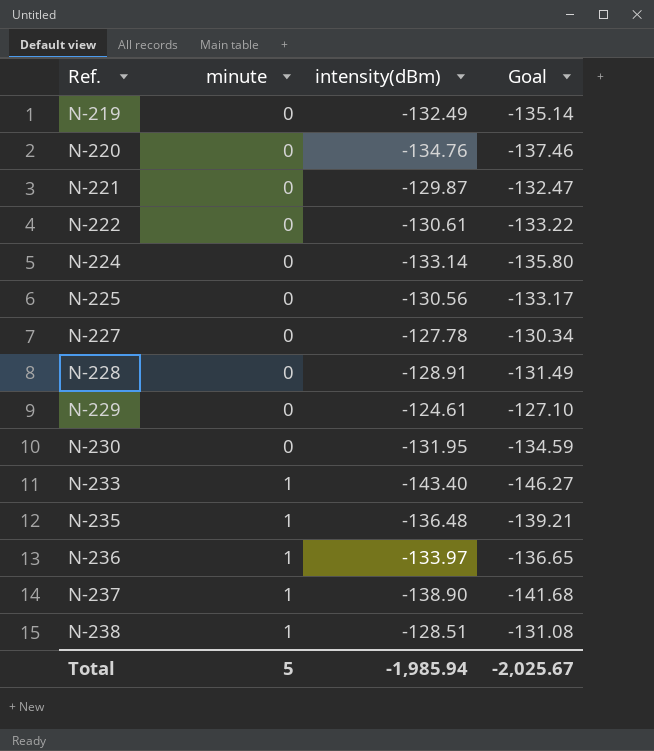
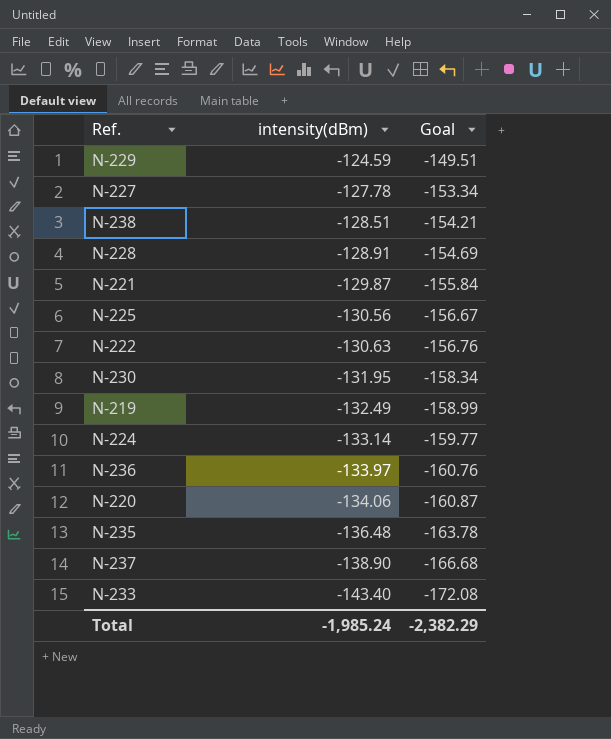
row order: Ref. ascending -> intensity(dBm) descending
column minute | position: 2 -> none
column Goal | formula: [intensity(dBm)] * 1.02 -> [intensity(dBm)] * 1.2
N-229 | intensity(dBm): -124.61 -> -124.59
N-222 | intensity(dBm): -130.61 -> -130.63
N-220 | intensity(dBm): -134.76 -> -134.06
Total | intensity(dBm): -1,985.94 -> -1,985.24
Total | Goal: -2,025.67 -> -2,382.29

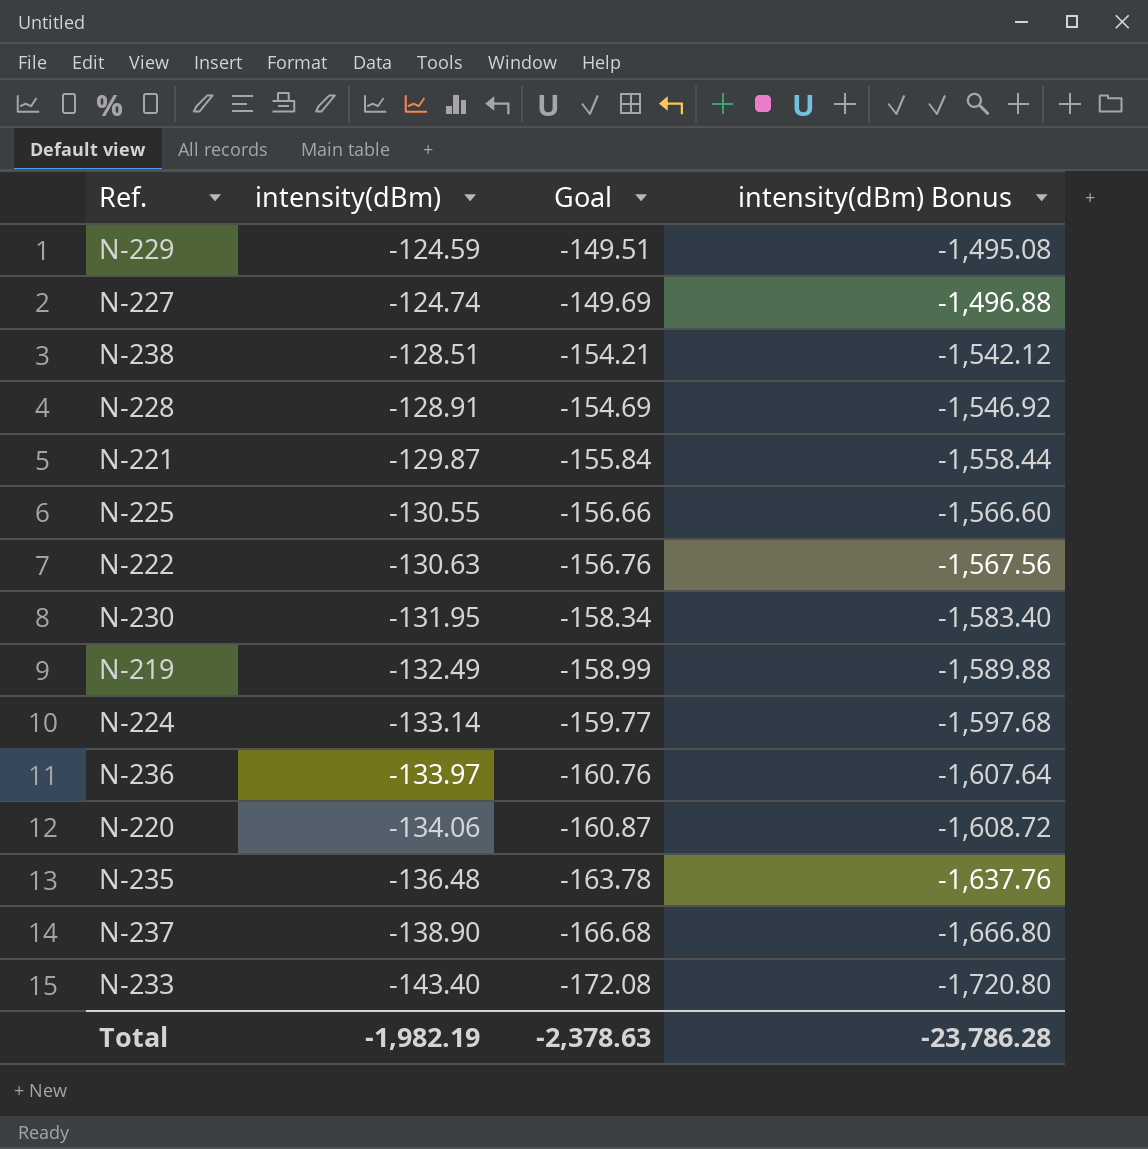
column intensity(dBm) Bonus | formula: none -> [intensity(dBm)] * 12
N-227 | intensity(dBm): -127.78 -> -124.74
N-227 | Goal: -153.34 -> -149.69
N-225 | intensity(dBm): -130.56 -> -130.55
N-225 | Goal: -156.67 -> -156.66
Total | intensity(dBm): -1,985.24 -> -1,982.19
Total | Goal: -2,382.29 -> -2,378.63

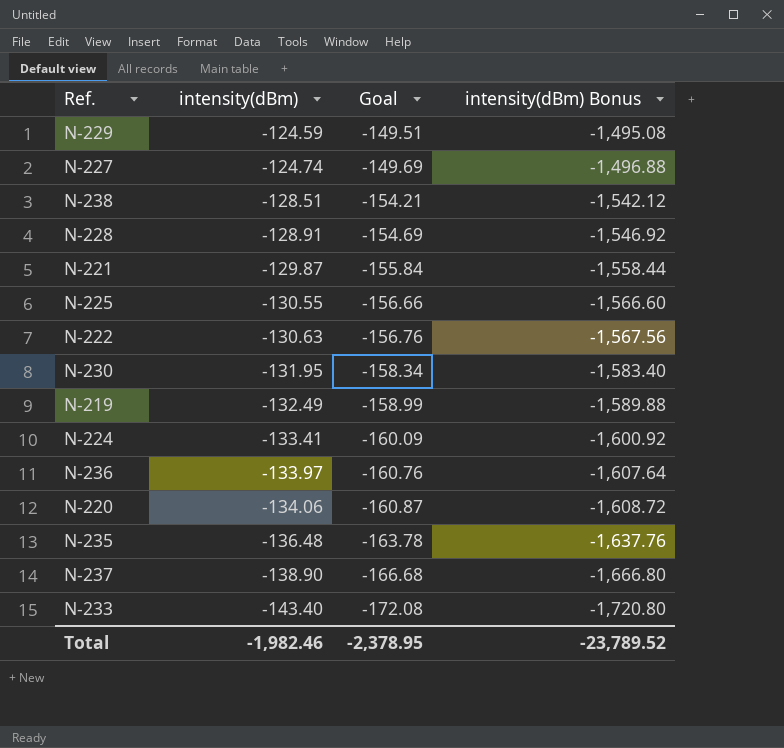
N-224 | intensity(dBm): -133.14 -> -133.41
N-224 | Goal: -159.77 -> -160.09
N-224 | intensity(dBm) Bonus: -1,597.68 -> -1,600.92
Total | intensity(dBm): -1,982.19 -> -1,982.46
Total | Goal: -2,378.63 -> -2,378.95
Total | intensity(dBm) Bonus: -23,786.28 -> -23,789.52

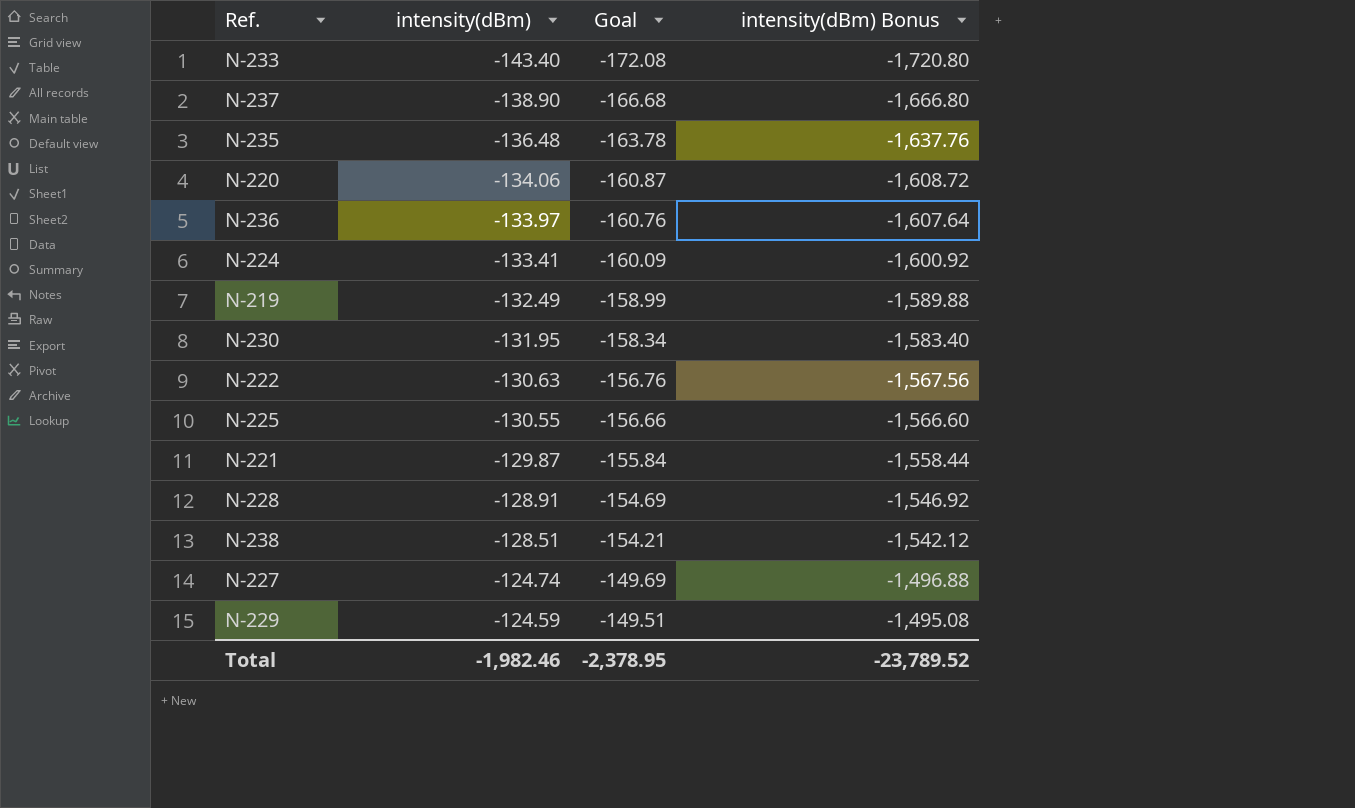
row order: intensity(dBm) descending -> intensity(dBm) ascending

